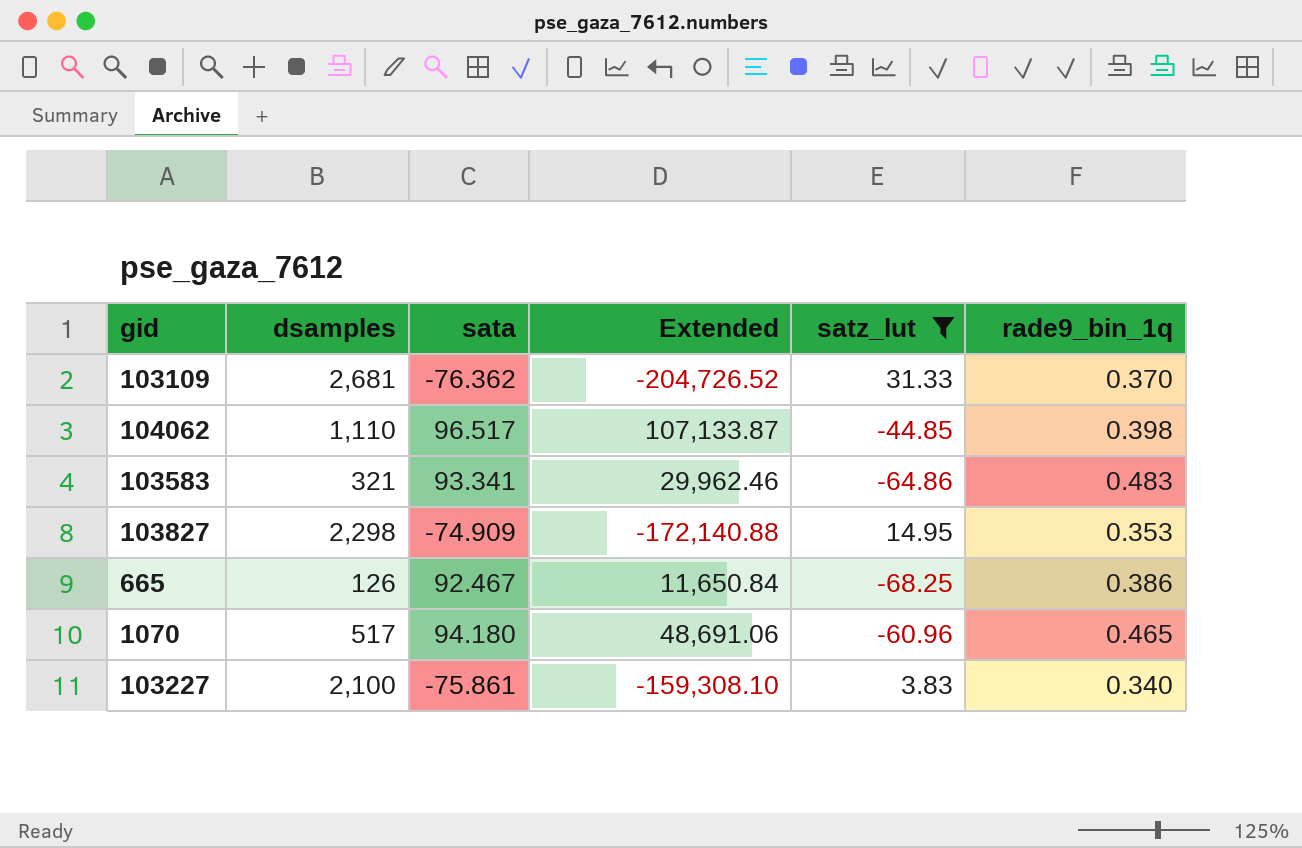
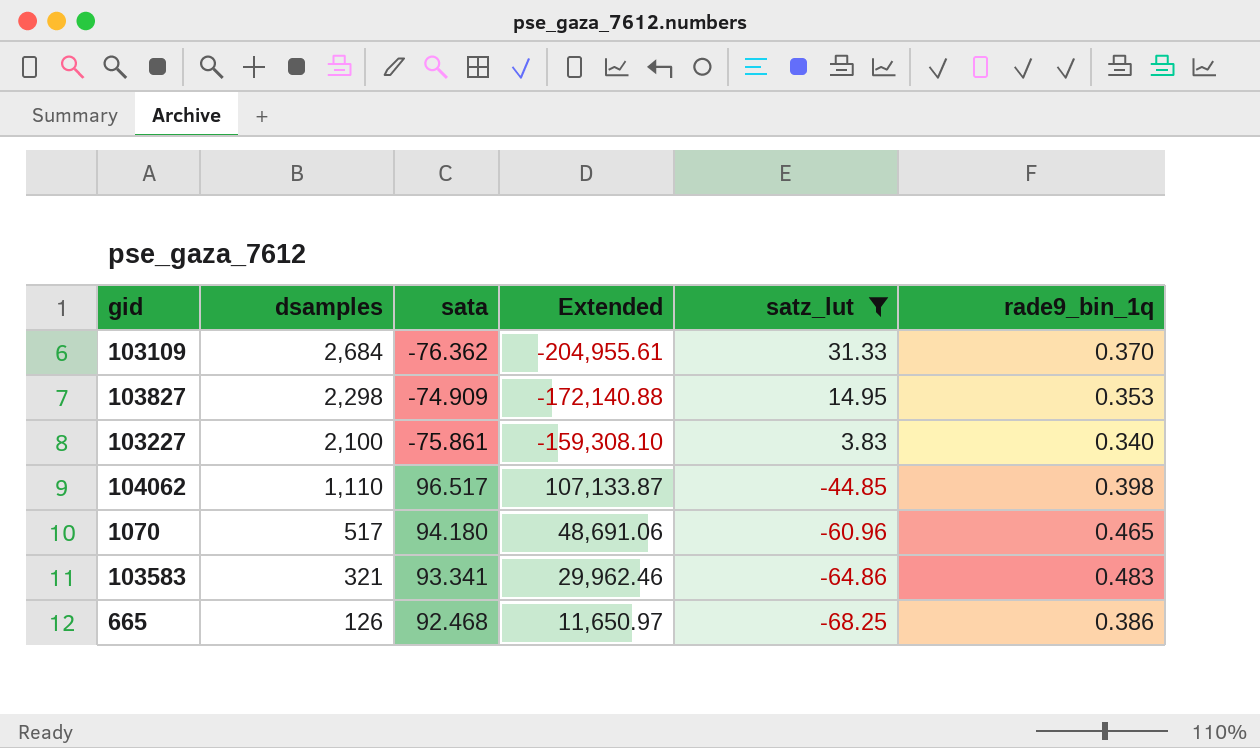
row order: none -> dsamples descending
103109 | dsamples: 2,681 -> 2,684
103109 | Extended: -204,726.52 -> -204,955.61
665 | sata: 92.467 -> 92.468
665 | Extended: 11,650.84 -> 11,650.97

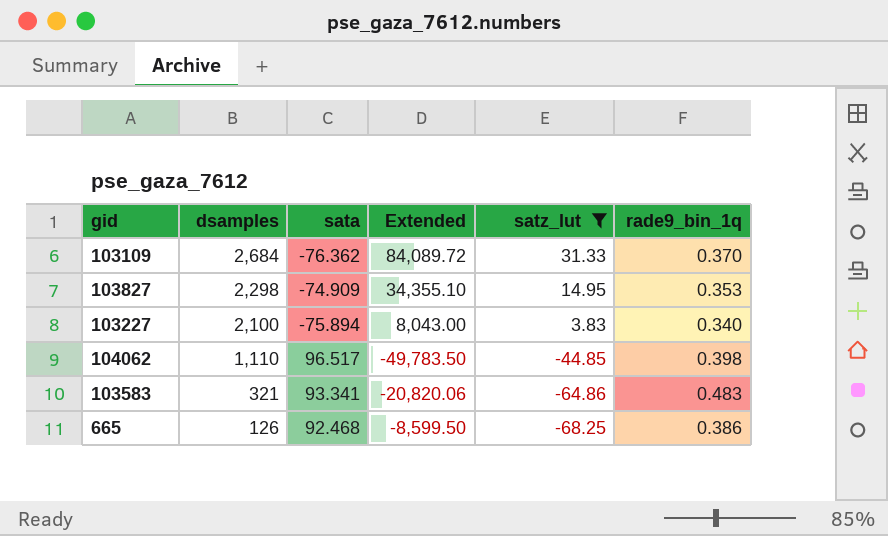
column Extended | formula: [dsamples] * [sata] -> [dsamples] * [satz_lut]
row 1070: 517 | 94.180 | 48,691.06 | -60.96 | 0.465 -> none
103227 | sata: -75.861 -> -75.894

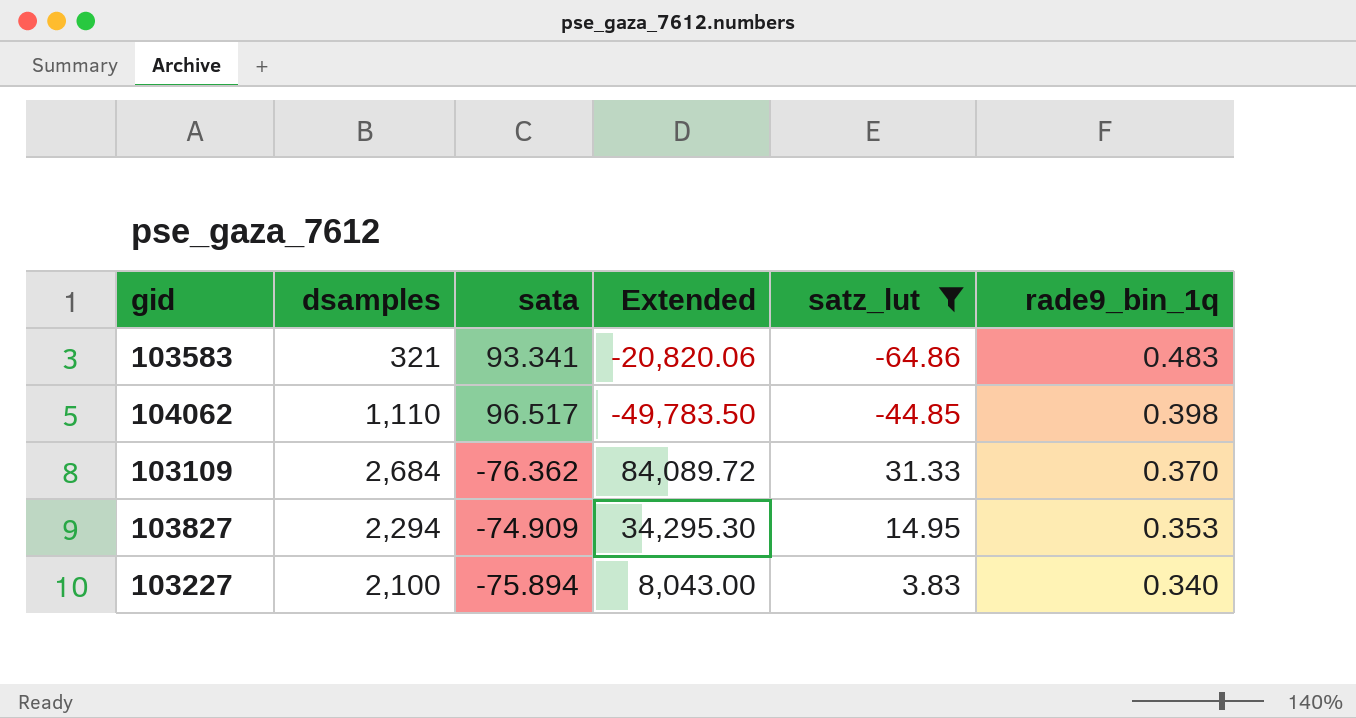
row order: dsamples descending -> rade9_bin_1q descending
row 665: 126 | 92.468 | -8,599.50 | -68.25 | 0.386 -> none
103827 | dsamples: 2,298 -> 2,294
103827 | Extended: 34,355.10 -> 34,295.30

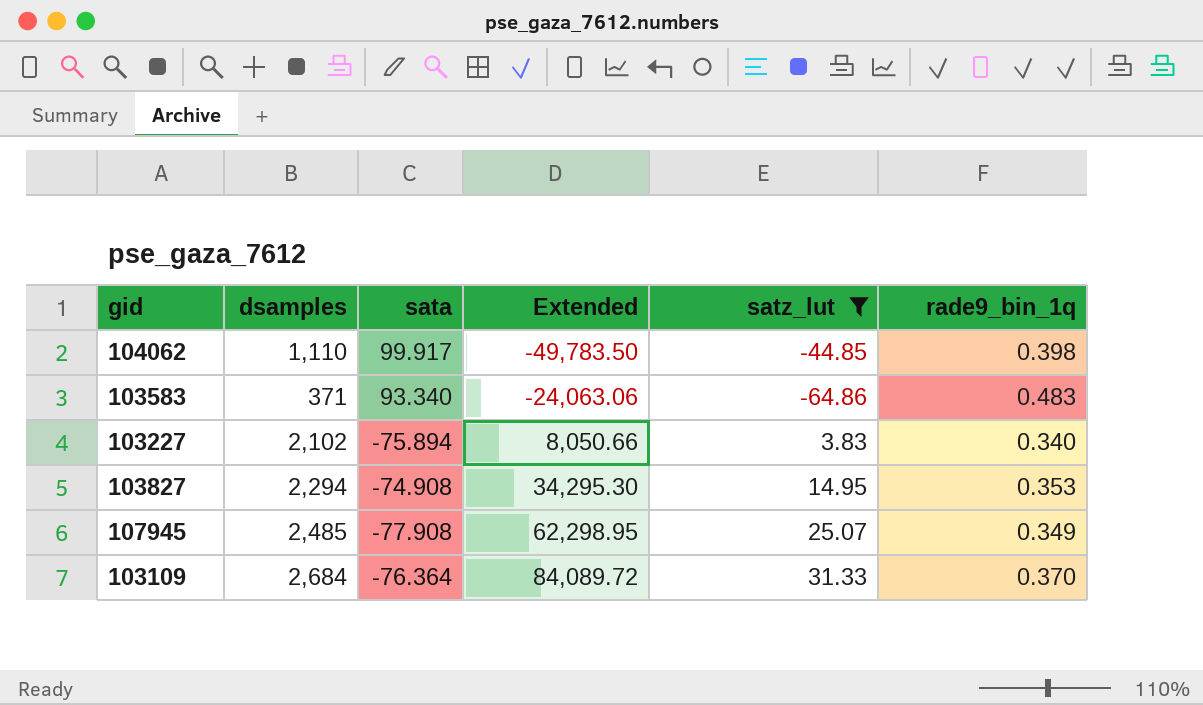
row order: rade9_bin_1q descending -> Extended ascending
104062 | sata: 96.517 -> 99.917
103583 | dsamples: 321 -> 371
103583 | sata: 93.341 -> 93.340
103583 | Extended: -20,820.06 -> -24,063.06
103227 | dsamples: 2,100 -> 2,102
103227 | Extended: 8,043.00 -> 8,050.66
103827 | sata: -74.909 -> -74.908
row 107945: none -> 2,485 | -77.908 | 62,298.95 | 25.07 | 0.349
103109 | sata: -76.362 -> -76.364

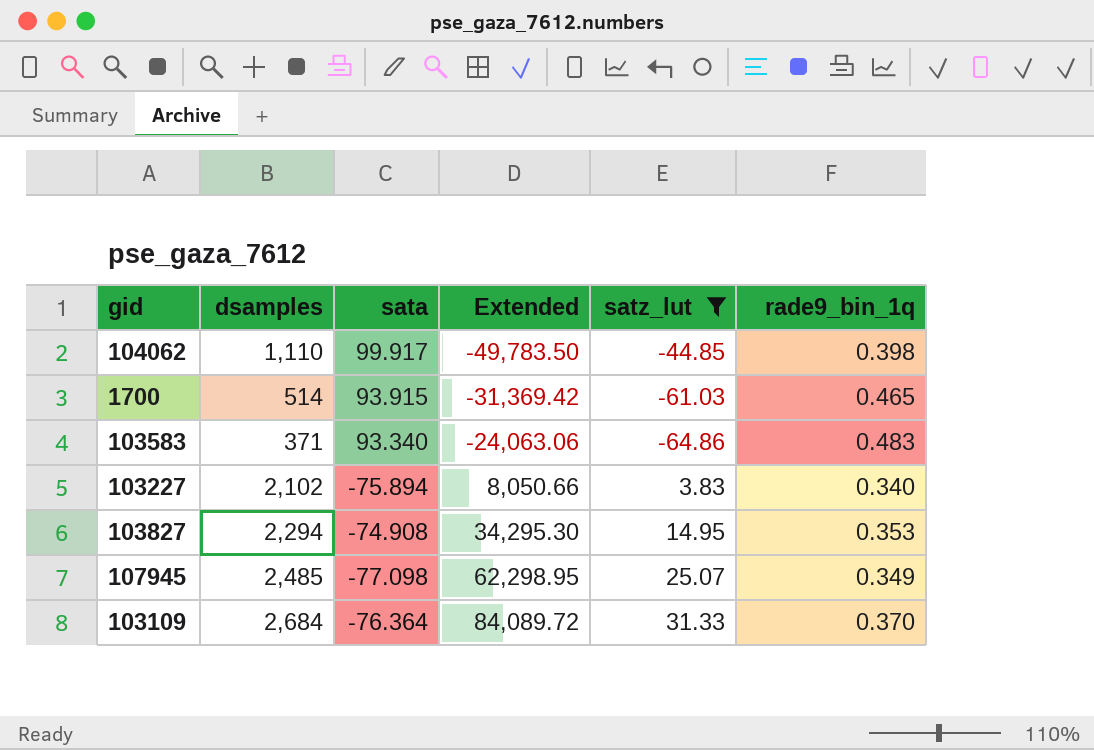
row 1700: none -> 514 | 93.915 | -31,369.42 | -61.03 | 0.465
107945 | sata: -77.908 -> -77.098

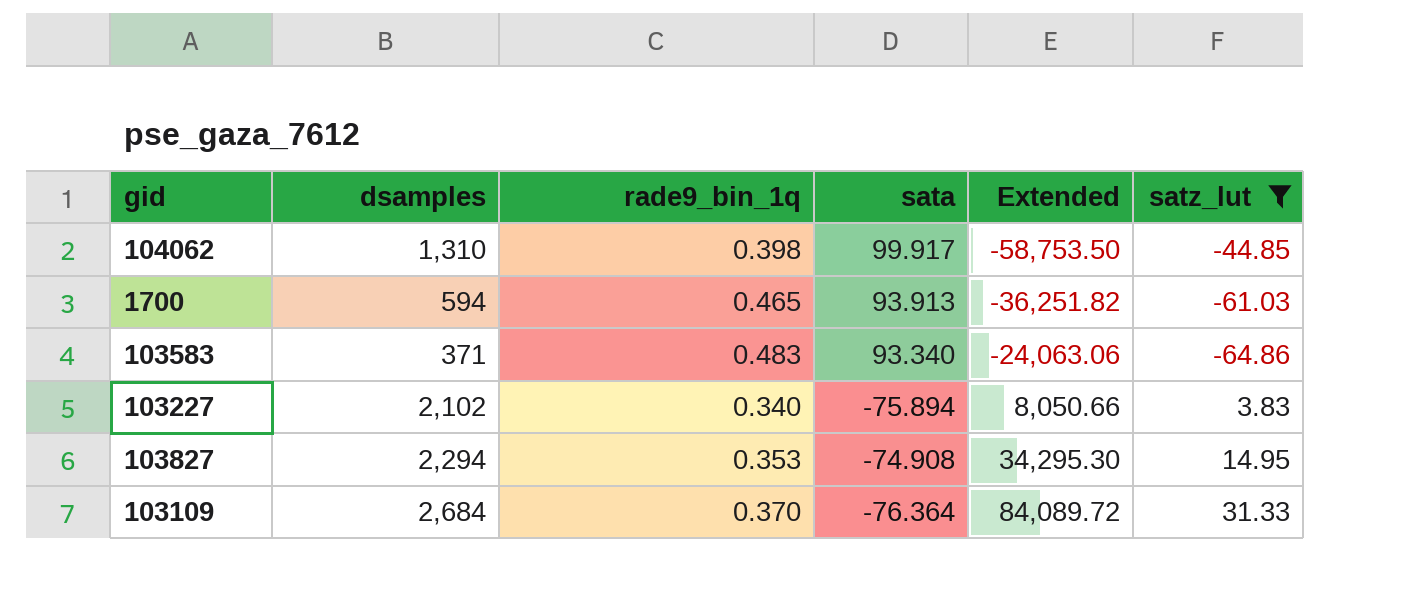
column rade9_bin_1q | position: 6 -> 3
row 107945: 2,485 | -77.098 | 62,298.95 | 25.07 | 0.349 -> none
104062 | dsamples: 1,110 -> 1,310
104062 | Extended: -49,783.50 -> -58,753.50
1700 | dsamples: 514 -> 594
1700 | sata: 93.915 -> 93.913
1700 | Extended: -31,369.42 -> -36,251.82

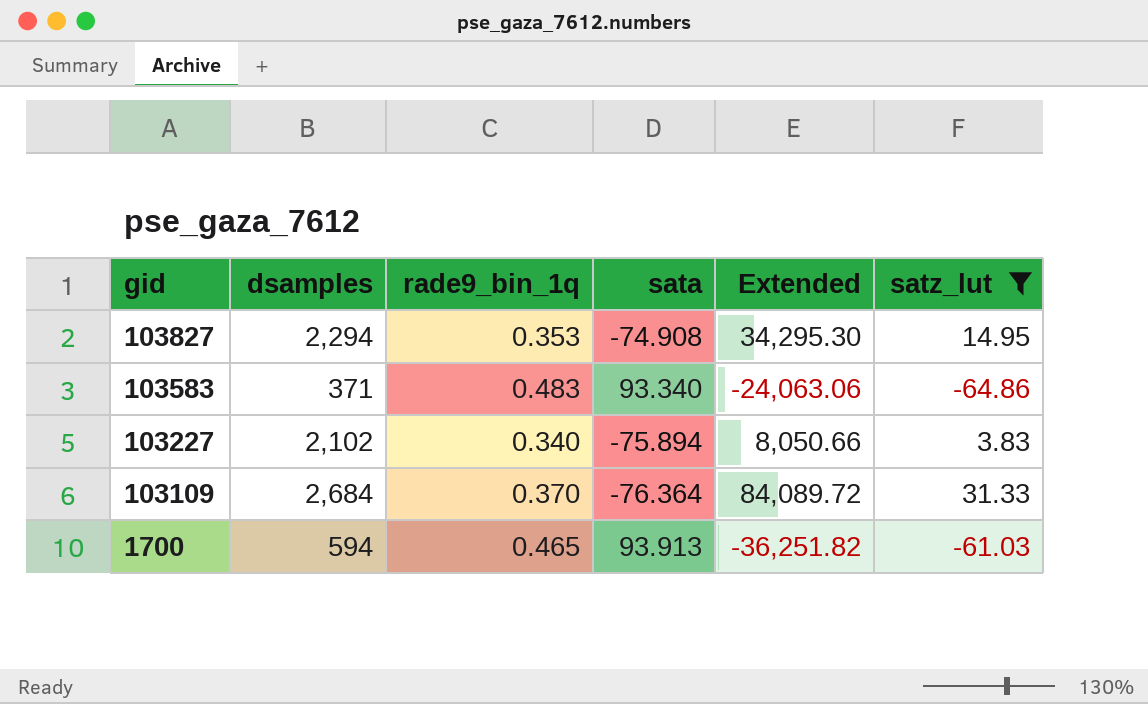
row order: Extended ascending -> gid descending
row 104062: 1,310 | 0.398 | 99.917 | -58,753.50 | -44.85 -> none

